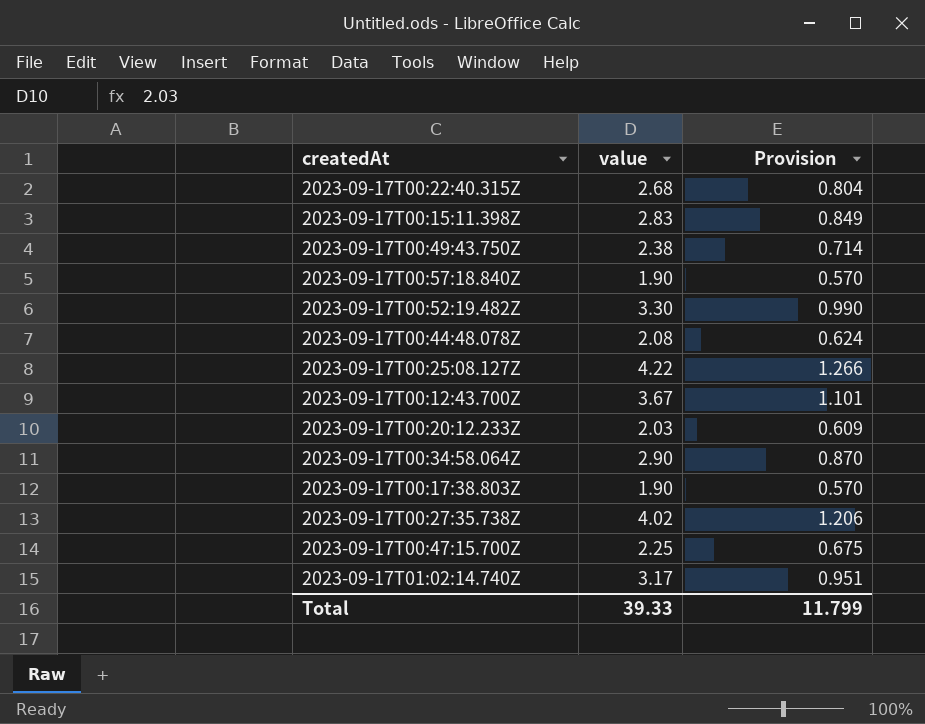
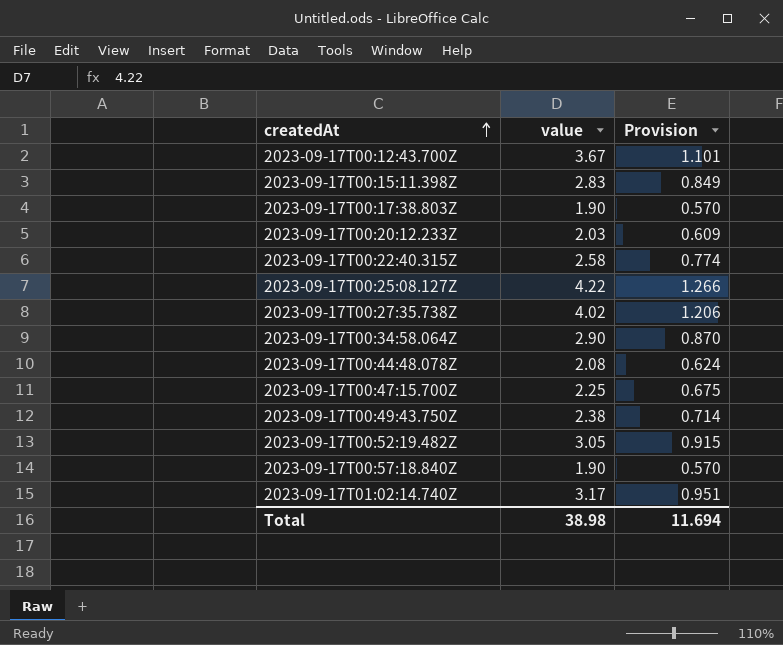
row order: none -> createdAt ascending
2023-09-17T00:22:40.315Z | value: 2.68 -> 2.58
2023-09-17T00:22:40.315Z | Provision: 0.804 -> 0.774
2023-09-17T00:52:19.482Z | value: 3.30 -> 3.05
2023-09-17T00:52:19.482Z | Provision: 0.990 -> 0.915
Total | value: 39.33 -> 38.98
Total | Provision: 11.799 -> 11.694

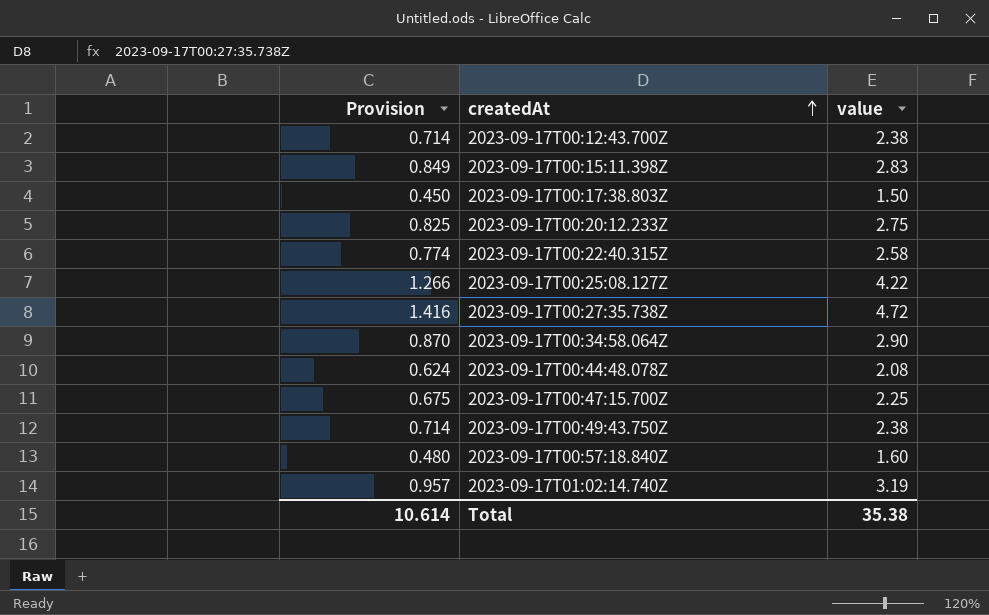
column Provision | position: 3 -> 1
row 2023-09-17T00:52:19.482Z: 3.05 | 0.915 -> none
2023-09-17T00:12:43.700Z | Provision: 1.101 -> 0.714
2023-09-17T00:12:43.700Z | value: 3.67 -> 2.38
2023-09-17T00:17:38.803Z | Provision: 0.570 -> 0.450
2023-09-17T00:17:38.803Z | value: 1.90 -> 1.50
2023-09-17T00:20:12.233Z | Provision: 0.609 -> 0.825
2023-09-17T00:20:12.233Z | value: 2.03 -> 2.75
2023-09-17T00:27:35.738Z | Provision: 1.206 -> 1.416
2023-09-17T00:27:35.738Z | value: 4.02 -> 4.72
2023-09-17T00:57:18.840Z | Provision: 0.570 -> 0.480
2023-09-17T00:57:18.840Z | value: 1.90 -> 1.60
2023-09-17T01:02:14.740Z | Provision: 0.951 -> 0.957
2023-09-17T01:02:14.740Z | value: 3.17 -> 3.19
Total | Provision: 11.694 -> 10.614
Total | value: 38.98 -> 35.38

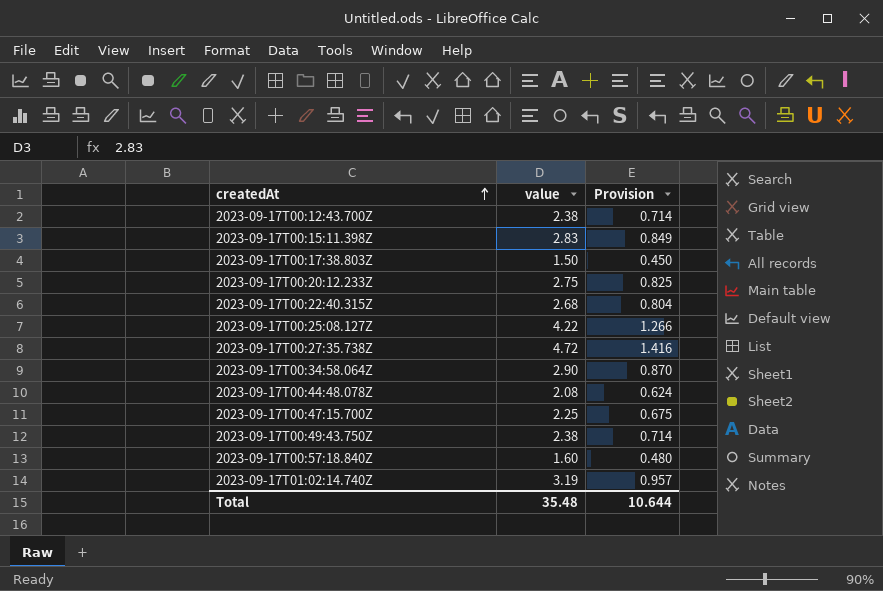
column Provision | position: 1 -> 3
2023-09-17T00:22:40.315Z | value: 2.58 -> 2.68
2023-09-17T00:22:40.315Z | Provision: 0.774 -> 0.804
Total | value: 35.38 -> 35.48
Total | Provision: 10.614 -> 10.644

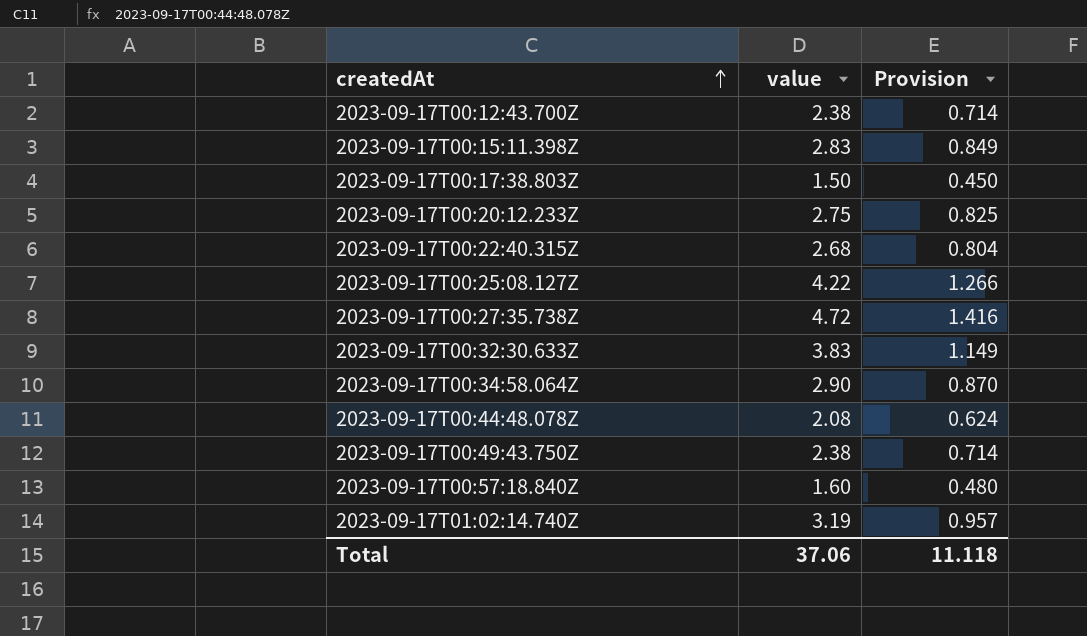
row 2023-09-17T00:47:15.700Z: 2.25 | 0.675 -> none
row 2023-09-17T00:32:30.633Z: none -> 3.83 | 1.149
Total | value: 35.48 -> 37.06
Total | Provision: 10.644 -> 11.118

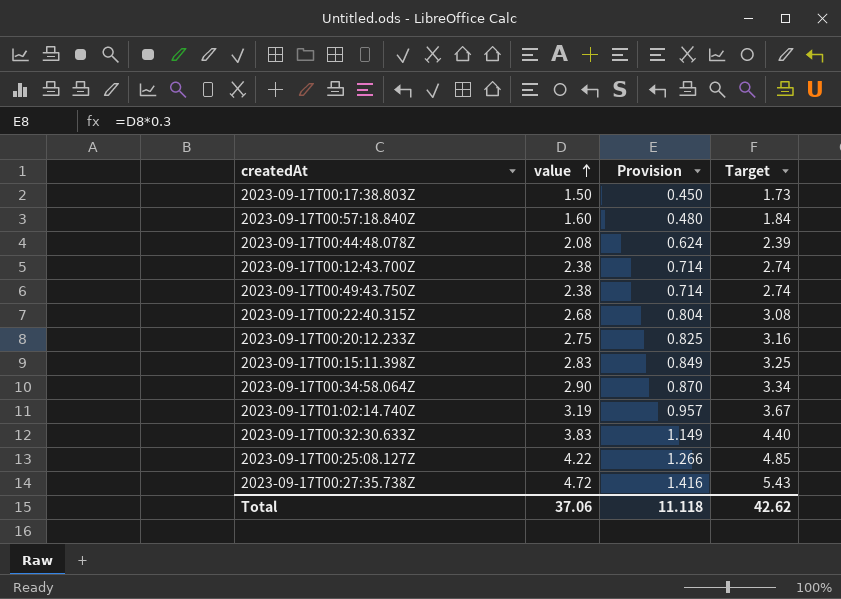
row order: createdAt ascending -> value ascending
column Target | formula: none -> [value] * 1.15

